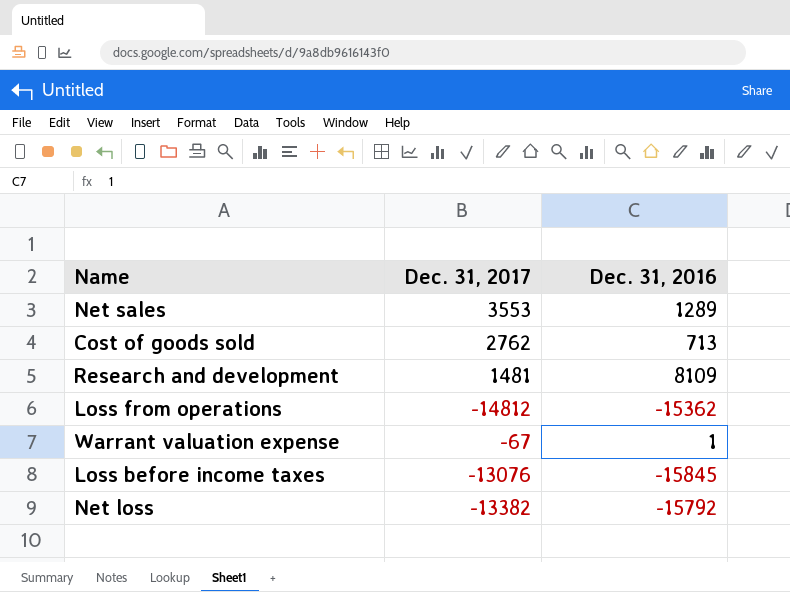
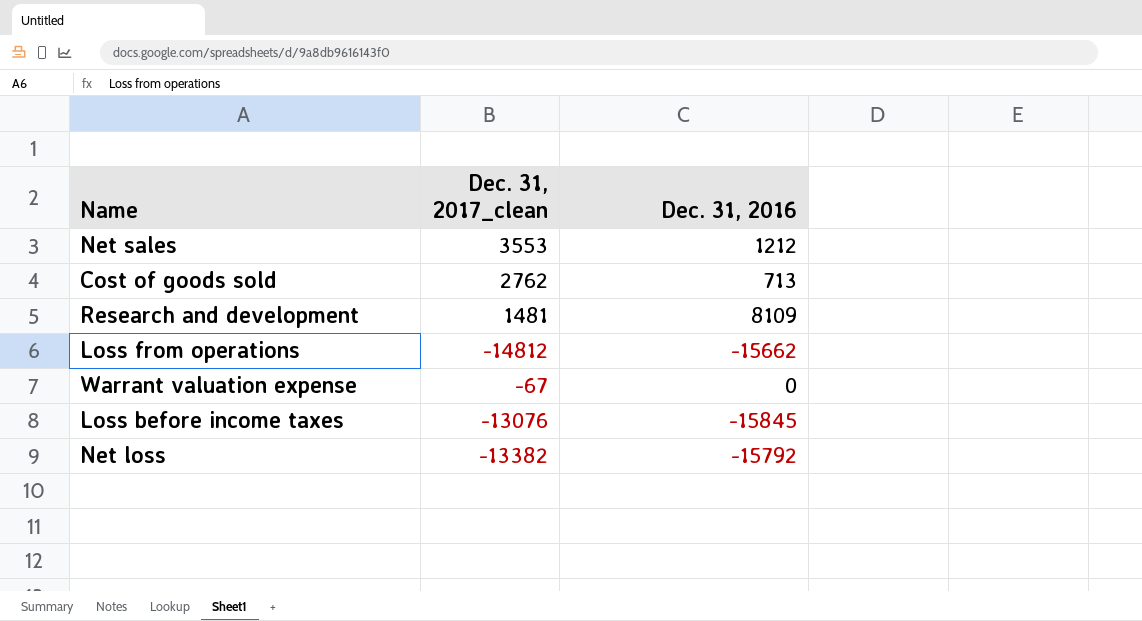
column name: Dec. 31, 2017 -> Dec. 31, 2017_clean
Net sales | Dec. 31, 2016: 1289 -> 1212
Loss from operations | Dec. 31, 2016: -15362 -> -15662
Warrant valuation expense | Dec. 31, 2016: 1 -> 0

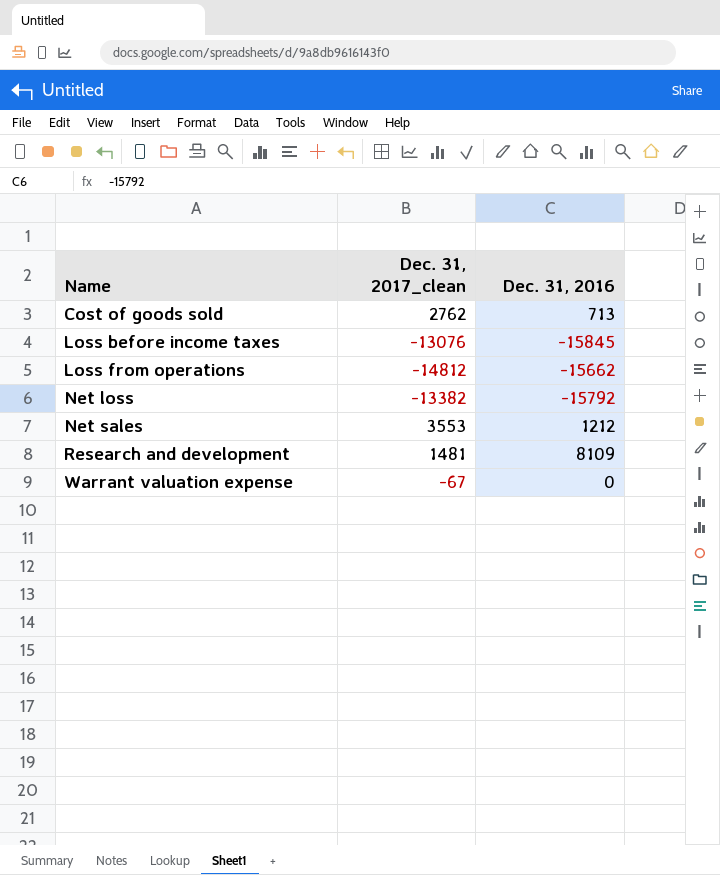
row order: none -> Name ascending

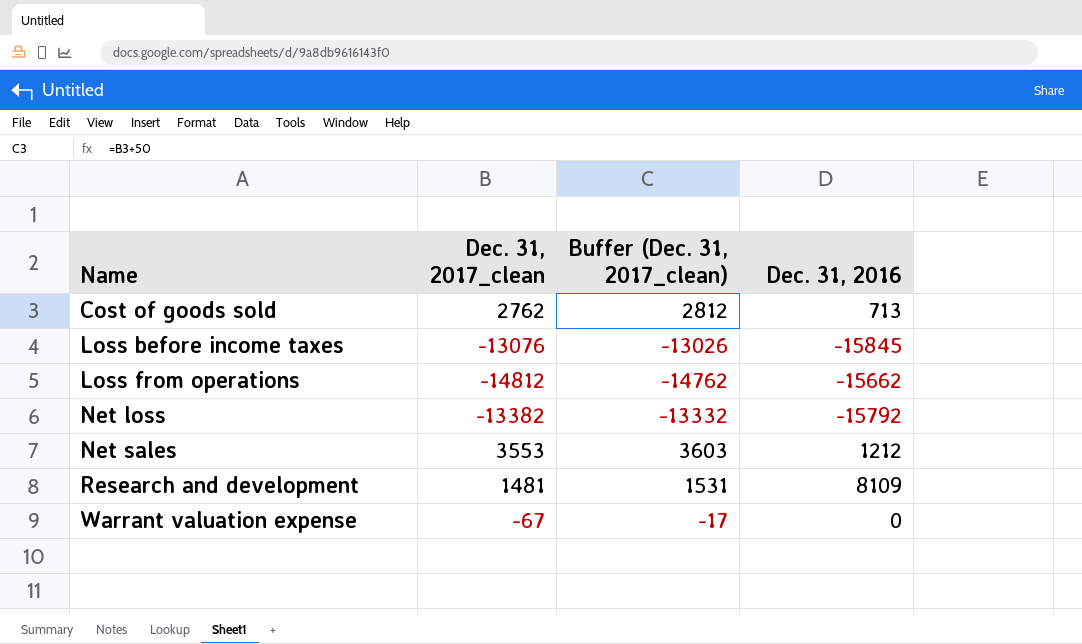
column Buffer (Dec. 31, 2017_clean) | formula: none -> [Dec. 31, 2017_clean] + 50

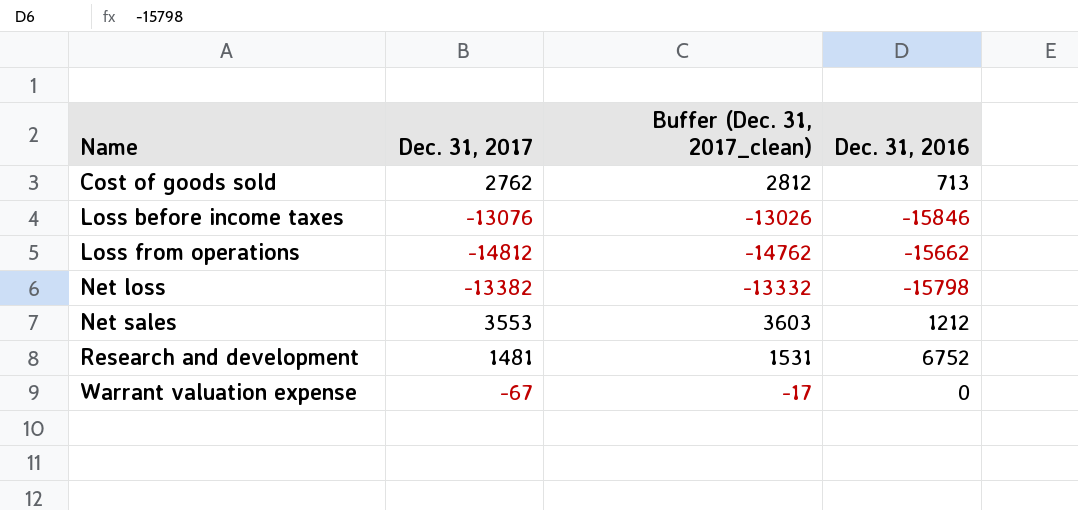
column name: Dec. 31, 2017_clean -> Dec. 31, 2017
Loss before income taxes | Dec. 31, 2016: -15845 -> -15846
Net loss | Dec. 31, 2016: -15792 -> -15798
Research and development | Dec. 31, 2016: 8109 -> 6752

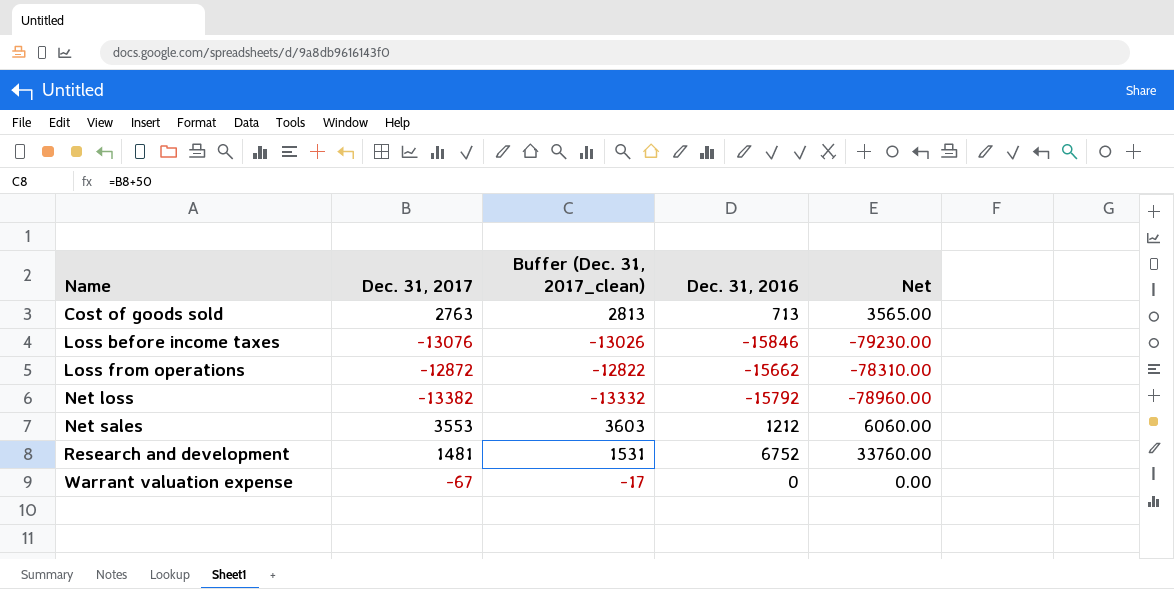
column Net | formula: none -> [Dec. 31, 2016] * 5
Cost of goods sold | Dec. 31, 2017: 2762 -> 2763
Cost of goods sold | Buffer (Dec. 31, 2017_clean): 2812 -> 2813
Loss from operations | Dec. 31, 2017: -14812 -> -12872
Loss from operations | Buffer (Dec. 31, 2017_clean): -14762 -> -12822
Net loss | Dec. 31, 2016: -15798 -> -15792

